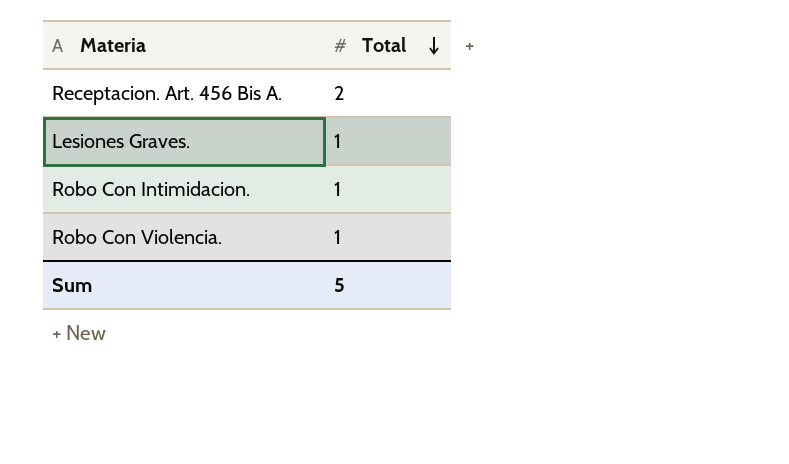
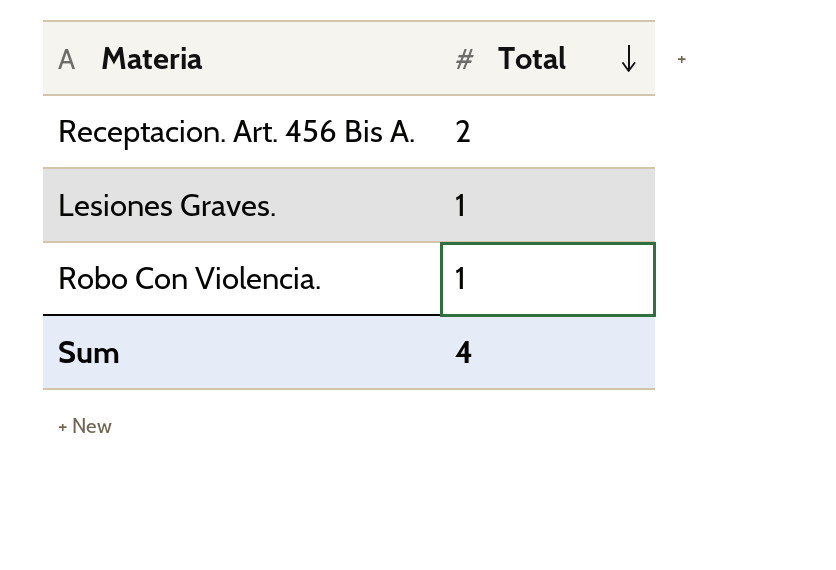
row Robo Con Intimidacion.: 1 -> none
Sum | Total: 5 -> 4

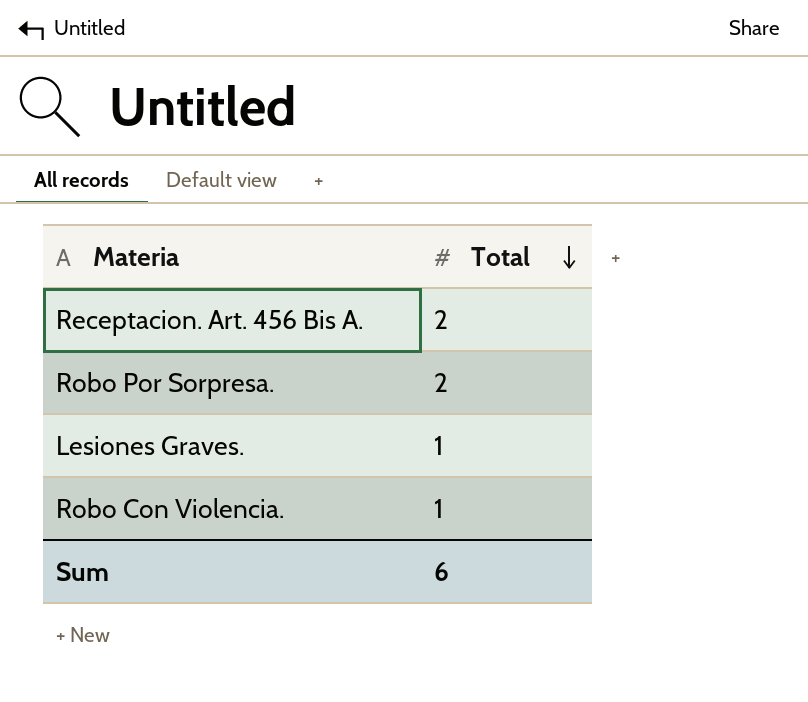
row Robo Por Sorpresa.: none -> 2
Sum | Total: 4 -> 6

